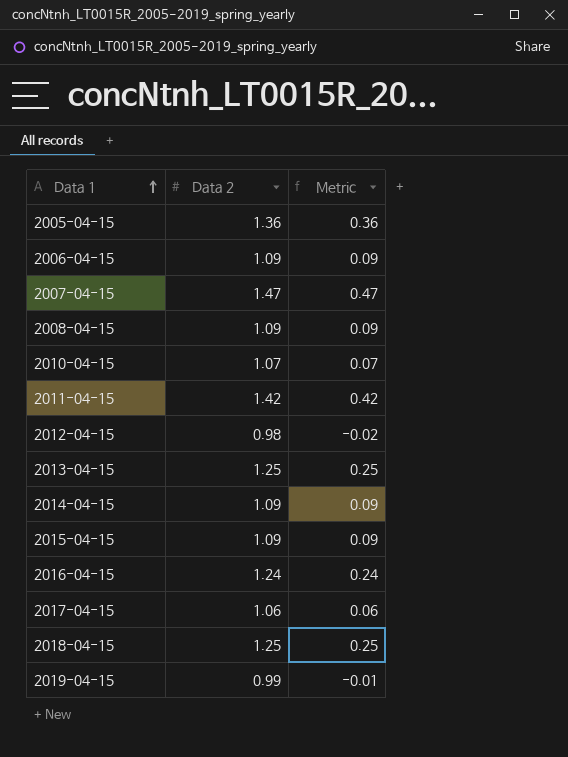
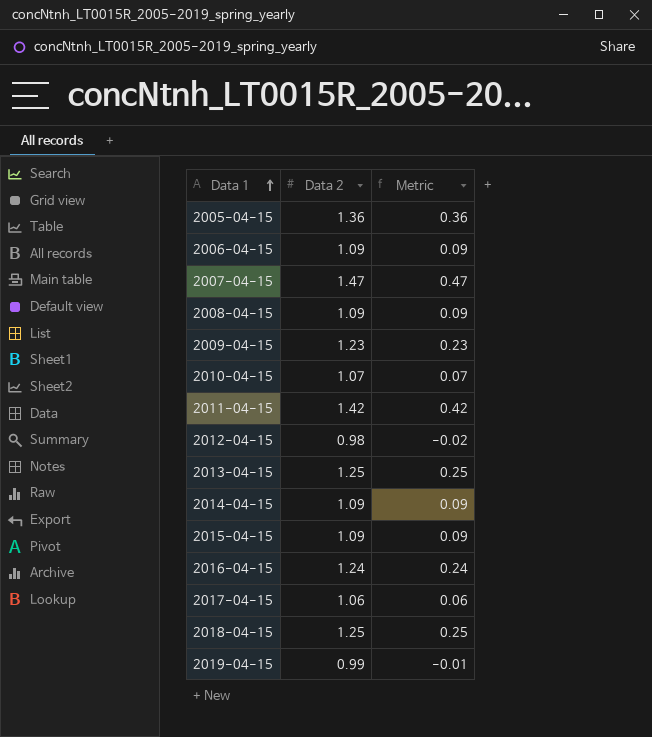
row 2009-04-15: none -> 1.23 | 0.23

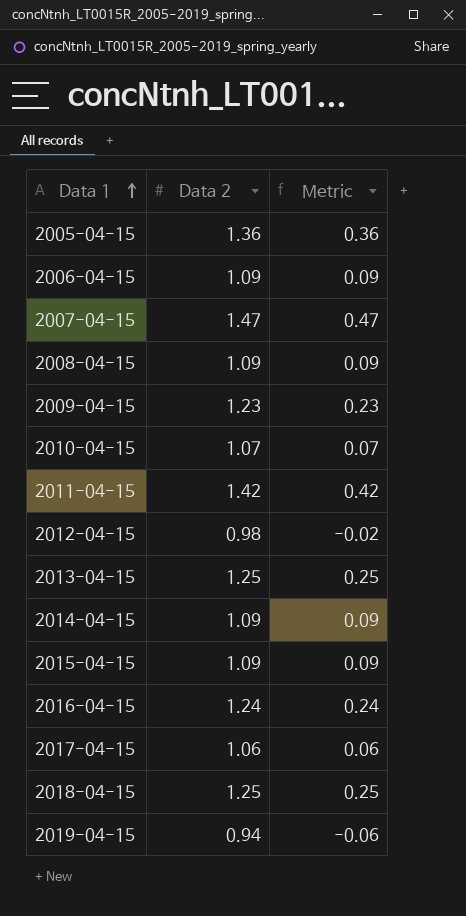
2019-04-15 | Data 2: 0.99 -> 0.94
2019-04-15 | Metric: -0.01 -> -0.06

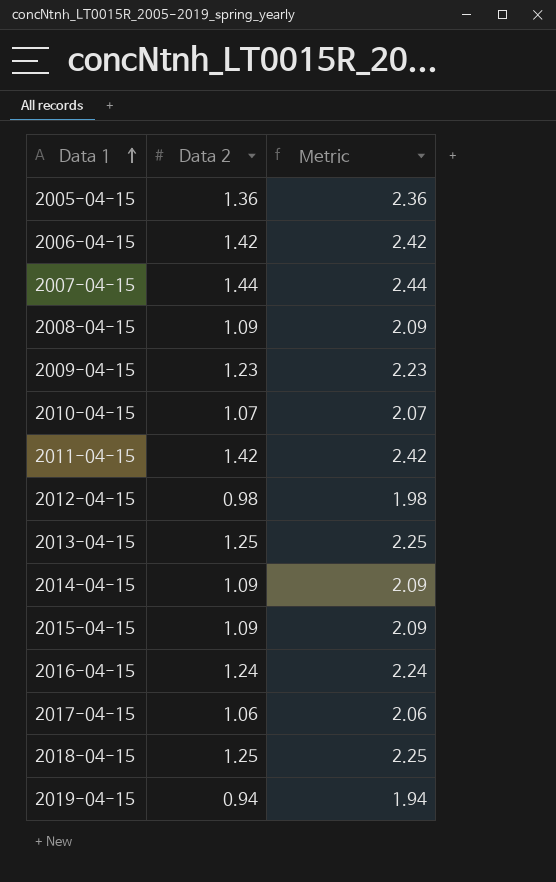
column Metric | formula: [Data 2] - 1 -> [Data 2] + 1
2006-04-15 | Data 2: 1.09 -> 1.42
2007-04-15 | Data 2: 1.47 -> 1.44

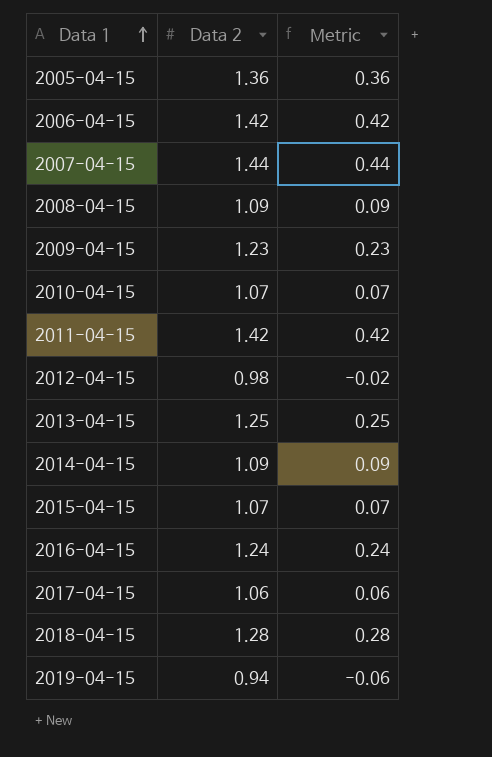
column Metric | formula: [Data 2] + 1 -> [Data 2] - 1
2015-04-15 | Data 2: 1.09 -> 1.07
2018-04-15 | Data 2: 1.25 -> 1.28

